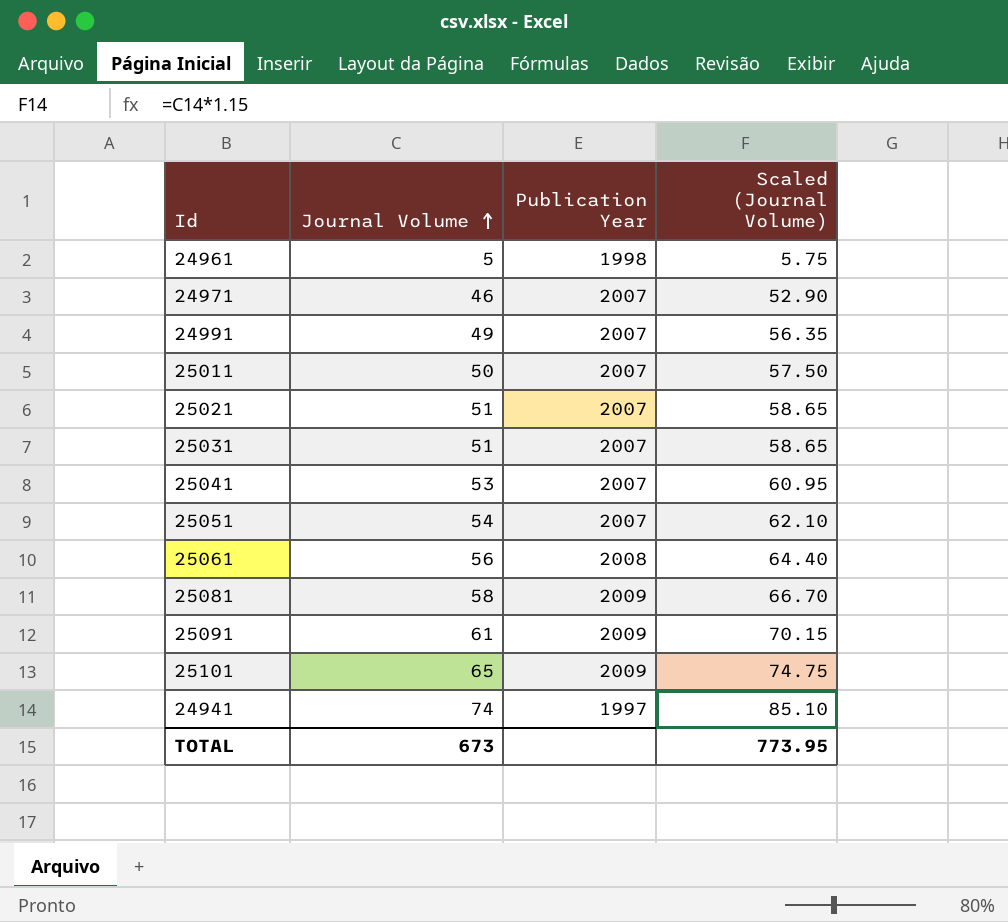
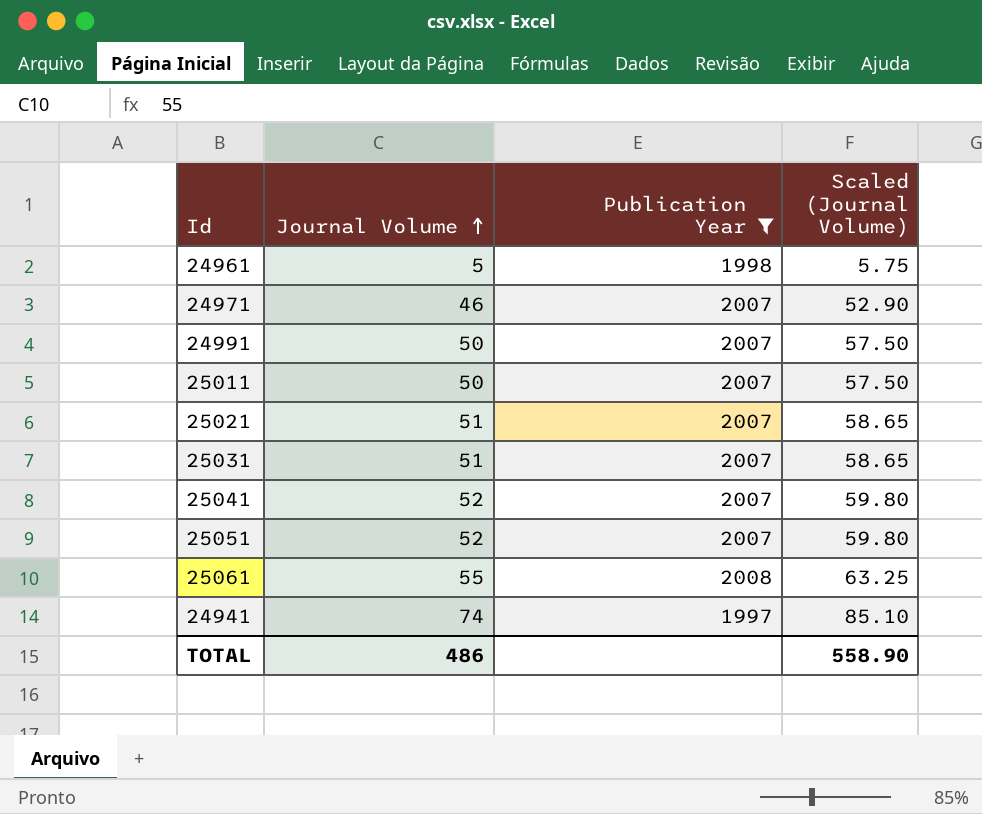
filter: none -> Publication Year != 2009
24991 | Journal Volume: 49 -> 50
24991 | Scaled (Journal Volume): 56.35 -> 57.50
25041 | Journal Volume: 53 -> 52
25041 | Scaled (Journal Volume): 60.95 -> 59.80
25051 | Journal Volume: 54 -> 52
25051 | Scaled (Journal Volume): 62.10 -> 59.80
25061 | Journal Volume: 56 -> 55
25061 | Scaled (Journal Volume): 64.40 -> 63.25
TOTAL | Journal Volume: 673 -> 486
TOTAL | Scaled (Journal Volume): 773.95 -> 558.90

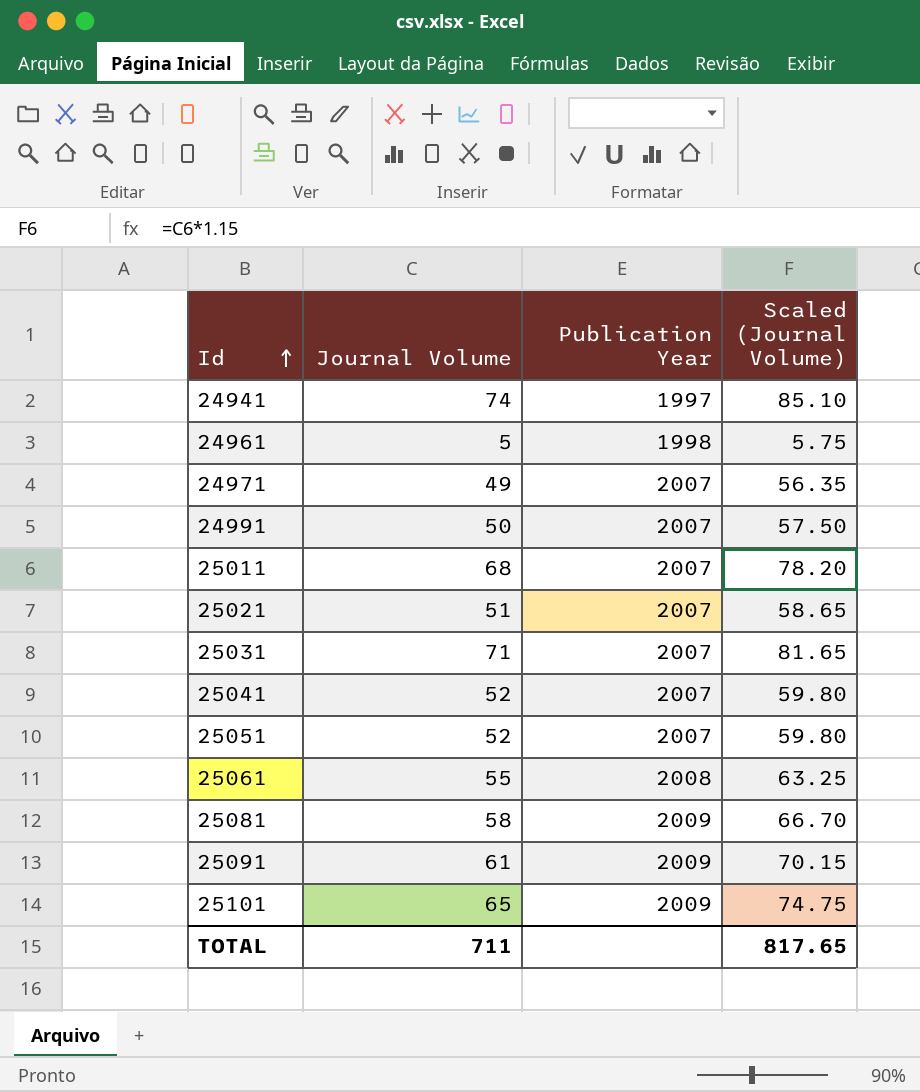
filter: Publication Year != 2009 -> none
row order: Journal Volume ascending -> Id ascending
24971 | Journal Volume: 46 -> 49
24971 | Scaled (Journal Volume): 52.90 -> 56.35
25011 | Journal Volume: 50 -> 68
25011 | Scaled (Journal Volume): 57.50 -> 78.20
25031 | Journal Volume: 51 -> 71
25031 | Scaled (Journal Volume): 58.65 -> 81.65
TOTAL | Journal Volume: 486 -> 711
TOTAL | Scaled (Journal Volume): 558.90 -> 817.65

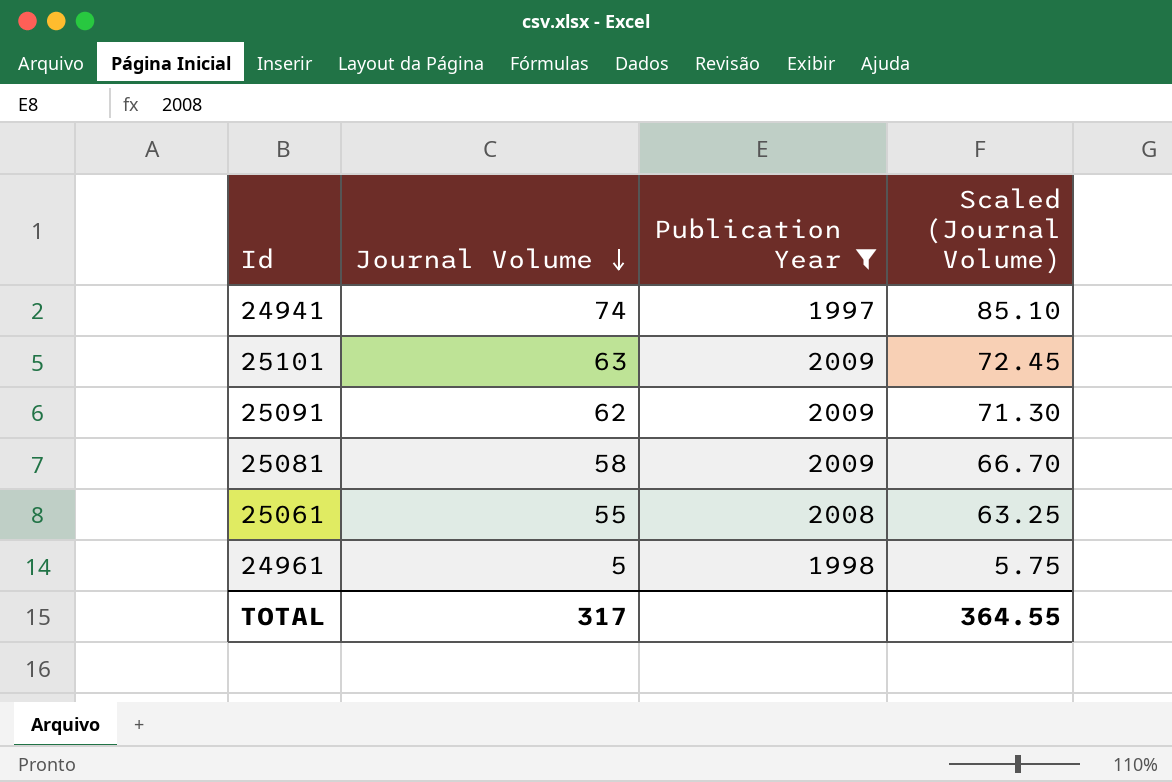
filter: none -> Publication Year != 2007
row order: Id ascending -> Journal Volume descending
25101 | Journal Volume: 65 -> 63
25101 | Scaled (Journal Volume): 74.75 -> 72.45
25091 | Journal Volume: 61 -> 62
25091 | Scaled (Journal Volume): 70.15 -> 71.30
TOTAL | Journal Volume: 711 -> 317
TOTAL | Scaled (Journal Volume): 817.65 -> 364.55

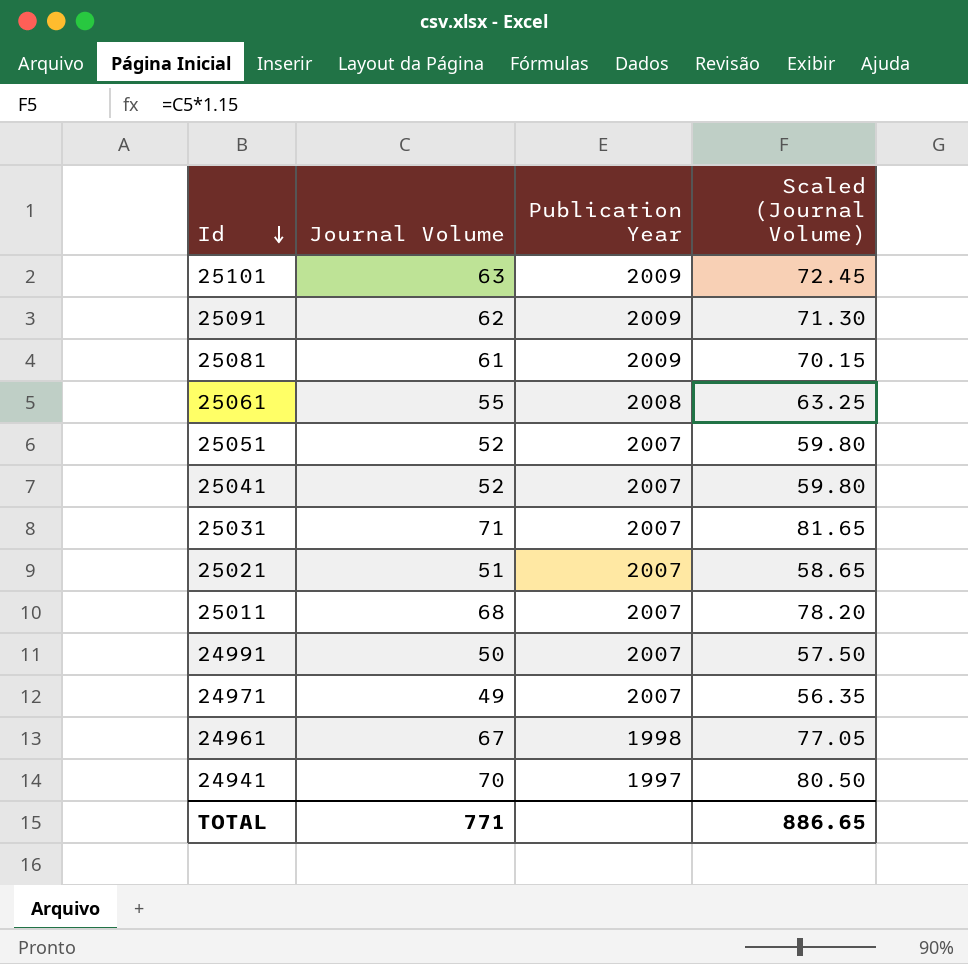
filter: Publication Year != 2007 -> none
row order: Journal Volume descending -> Id descending
25081 | Journal Volume: 58 -> 61
25081 | Scaled (Journal Volume): 66.70 -> 70.15
24961 | Journal Volume: 5 -> 67
24961 | Scaled (Journal Volume): 5.75 -> 77.05
24941 | Journal Volume: 74 -> 70
24941 | Scaled (Journal Volume): 85.10 -> 80.50
TOTAL | Journal Volume: 317 -> 771
TOTAL | Scaled (Journal Volume): 364.55 -> 886.65

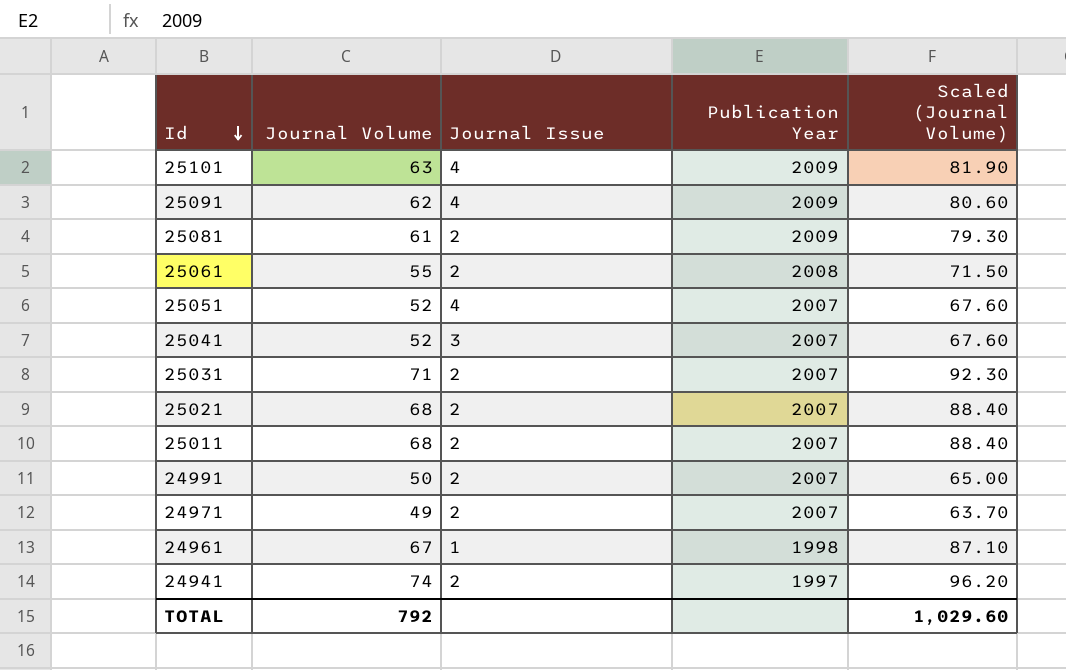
column Journal Issue | position: none -> 3
column Scaled (Journal Volume) | formula: [Journal Volume] * 1.15 -> [Journal Volume] * 1.3
25021 | Journal Volume: 51 -> 68
24941 | Journal Volume: 70 -> 74
TOTAL | Journal Volume: 771 -> 792
TOTAL | Scaled (Journal Volume): 886.65 -> 1,029.60

